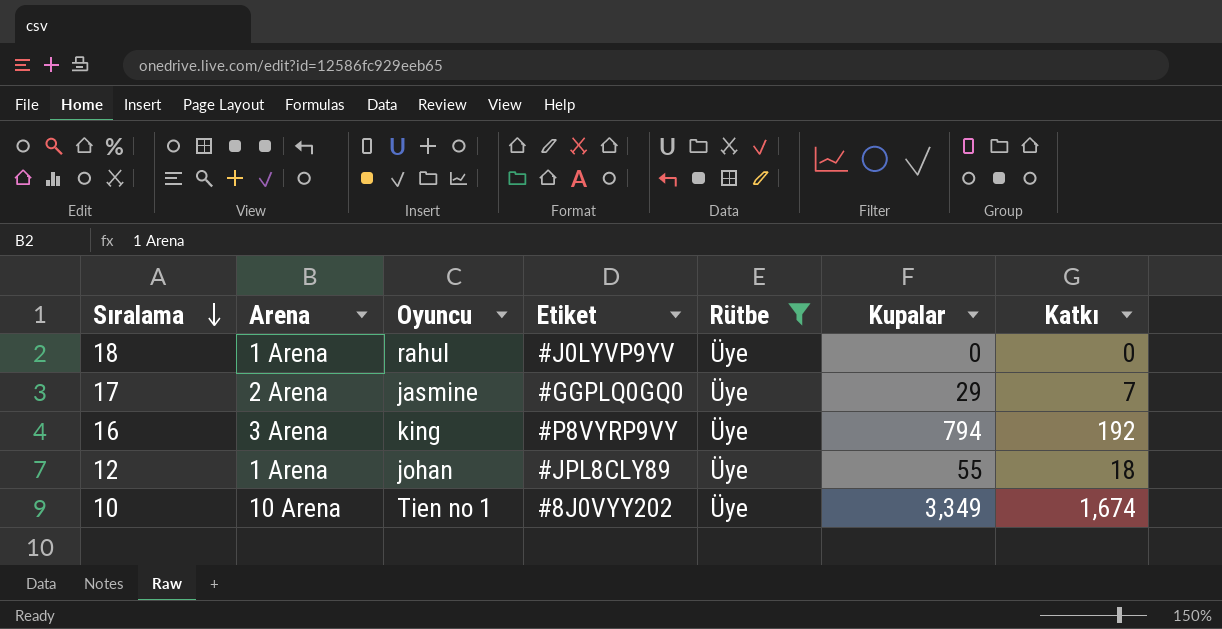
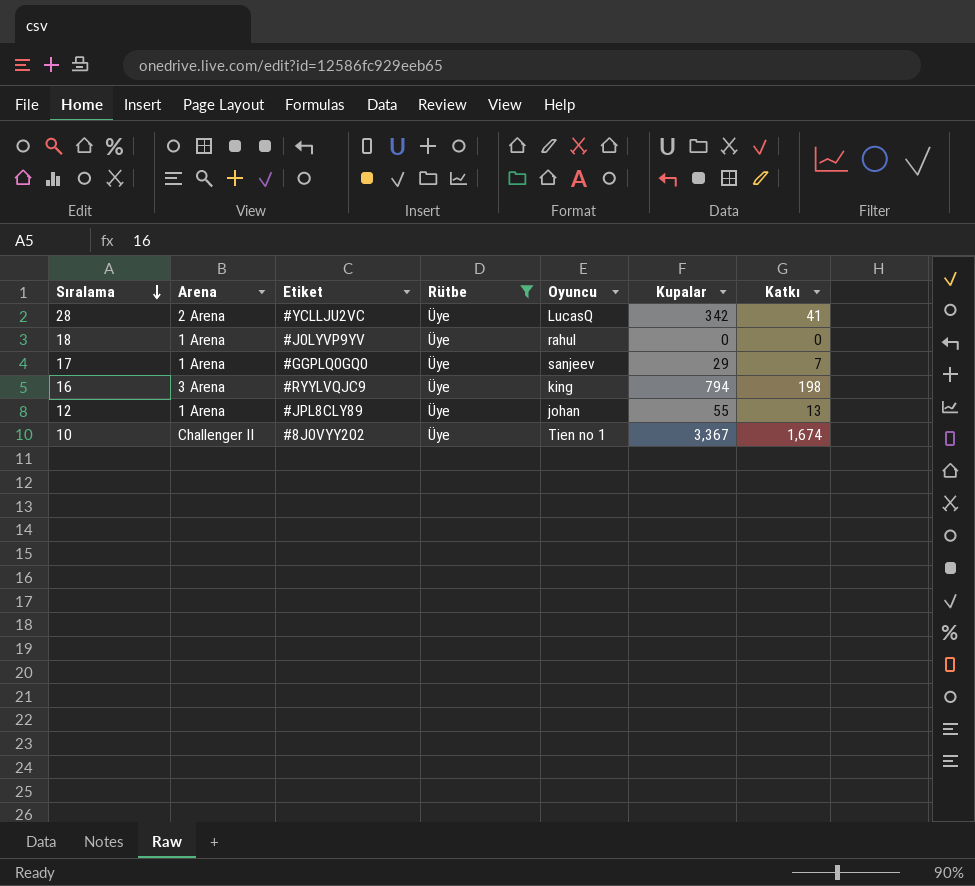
column Oyuncu | position: 3 -> 5
row 28: none -> 2 Arena | #YCLLJU2VC | Üye | LucasQ | 342 | 41
17 | Arena: 2 Arena -> 1 Arena
17 | Oyuncu: jasmine -> sanjeev
16 | Etiket: #P8VYRP9VY -> #RYYLVQJC9
16 | Katkı: 192 -> 198
12 | Katkı: 18 -> 13
10 | Arena: 10 Arena -> Challenger II
10 | Kupalar: 3,349 -> 3,367

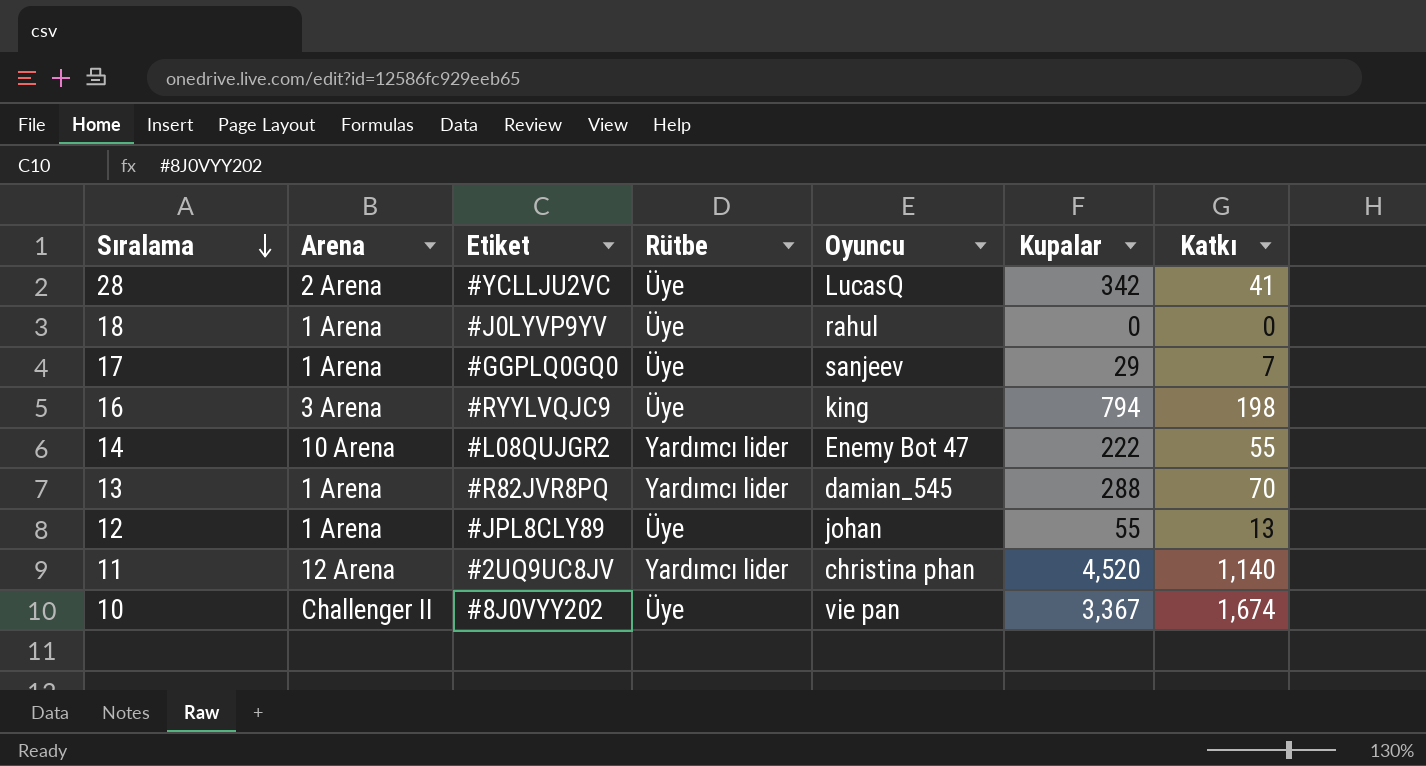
filter: Rütbe = Üye -> none
10 | Oyuncu: Tien no 1 -> vie pan

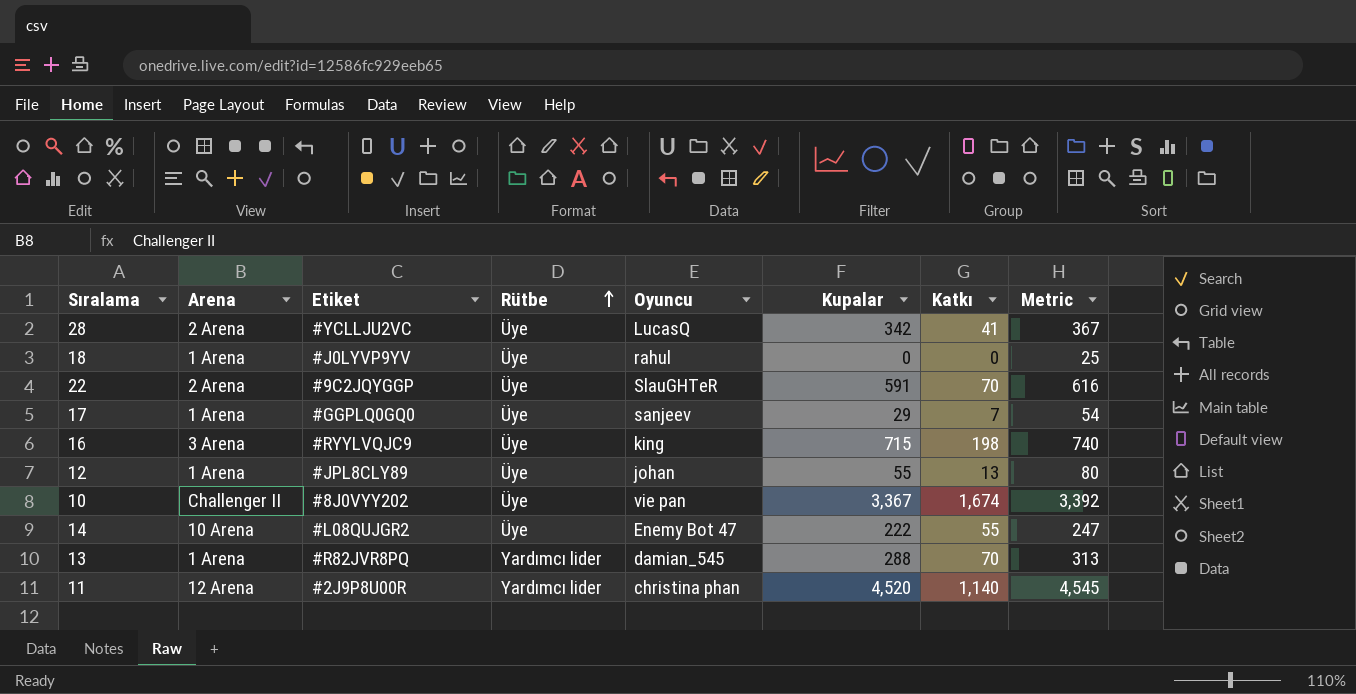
row order: Sıralama descending -> Rütbe ascending
column Metric | formula: none -> [Kupalar] + 25
row 22: none -> 2 Arena | #9C2JQYGGP | Üye | SlauGHTeR | 591 | 70 | 616
16 | Kupalar: 794 -> 715
14 | Rütbe: Yardımcı lider -> Üye
11 | Etiket: #2UQ9UC8JV -> #2J9P8U00R

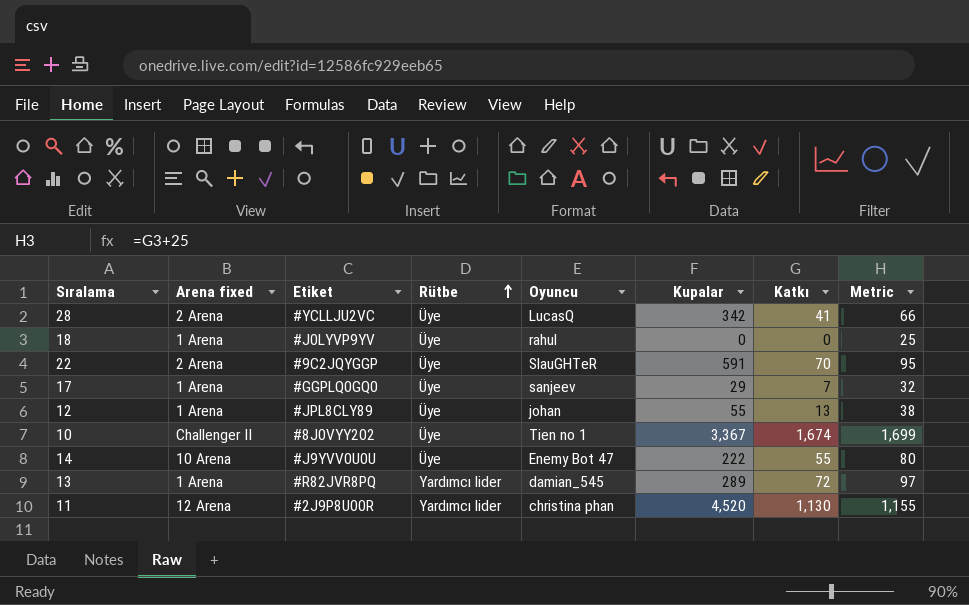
column name: Arena -> Arena fixed
column Metric | formula: [Kupalar] + 25 -> [Katkı] + 25
row 16: 3 Arena | #RYYLVQJC9 | Üye | king | 715 | 198 | 740 -> none
10 | Oyuncu: vie pan -> Tien no 1
14 | Etiket: #L08QUJGR2 -> #J9YVV0U0U
13 | Kupalar: 288 -> 289
13 | Katkı: 70 -> 72
11 | Katkı: 1,140 -> 1,130

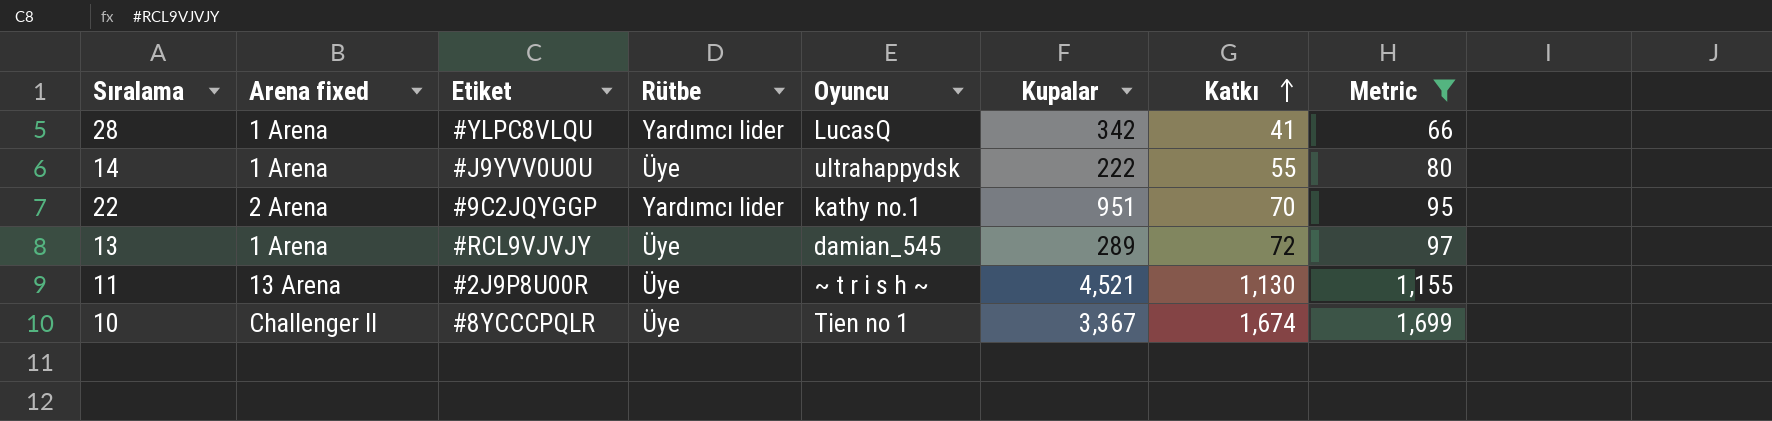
filter: none -> Metric >= 66
row order: Rütbe ascending -> Katkı ascending
28 | Arena fixed: 2 Arena -> 1 Arena
28 | Etiket: #YCLLJU2VC -> #YLPC8VLQU
28 | Rütbe: Üye -> Yardımcı lider
14 | Arena fixed: 10 Arena -> 1 Arena
14 | Oyuncu: Enemy Bot 47 -> ultrahappydsk
22 | Rütbe: Üye -> Yardımcı lider
22 | Oyuncu: SlauGHTeR -> kathy no.1
22 | Kupalar: 591 -> 951
13 | Etiket: #R82JVR8PQ -> #RCL9VJVJY
13 | Rütbe: Yardımcı lider -> Üye
11 | Arena fixed: 12 Arena -> 13 Arena
11 | Rütbe: Yardımcı lider -> Üye
11 | Oyuncu: christina phan -> ~ t r i s h ~
11 | Kupalar: 4,520 -> 4,521
10 | Etiket: #8J0VYY202 -> #8YCCCPQLR

